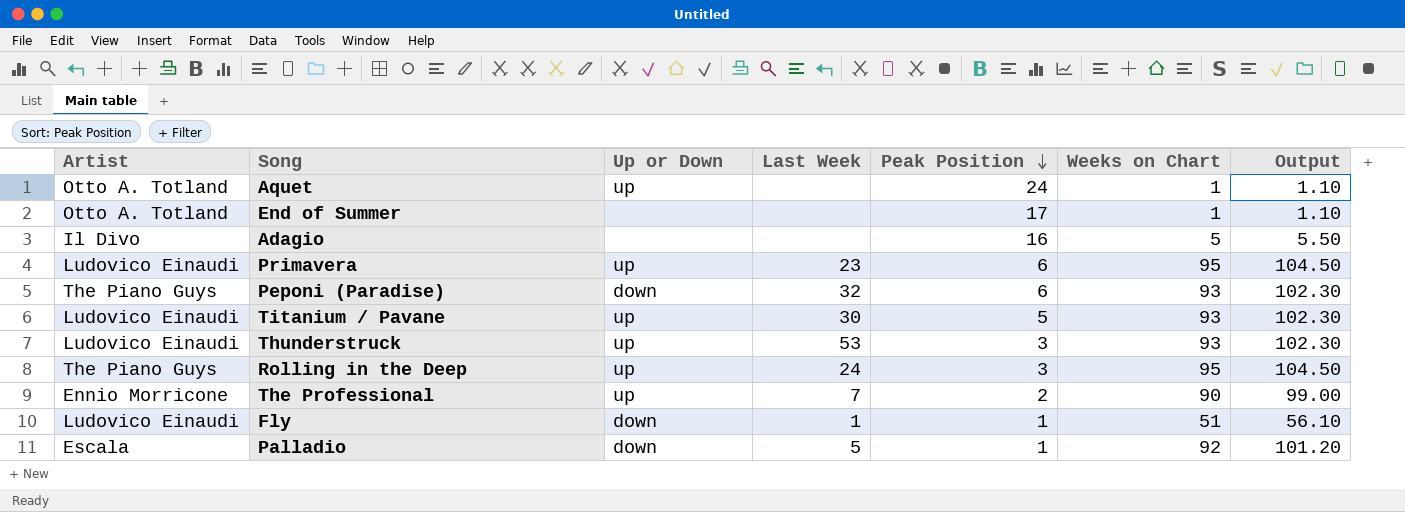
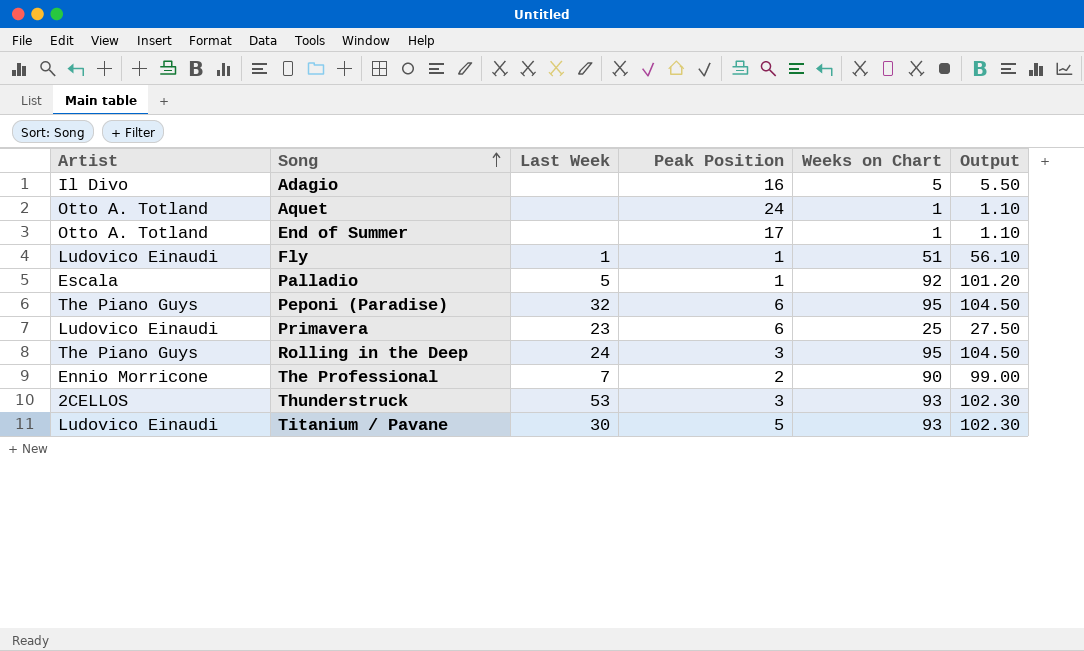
row order: Peak Position descending -> Song ascending
column Up or Down | position: 3 -> none
Peponi (Paradise) | Weeks on Chart: 93 -> 95
Peponi (Paradise) | Output: 102.30 -> 104.50
Primavera | Weeks on Chart: 95 -> 25
Primavera | Output: 104.50 -> 27.50
Thunderstruck | Artist: Ludovico Einaudi -> 2CELLOS

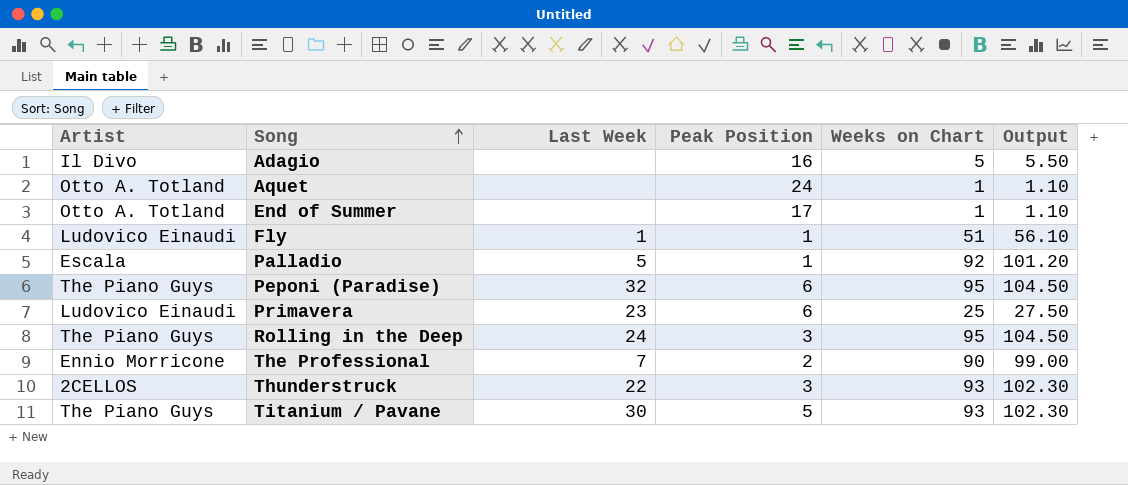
Thunderstruck | Last Week: 53 -> 22
Titanium / Pavane | Artist: Ludovico Einaudi -> The Piano Guys

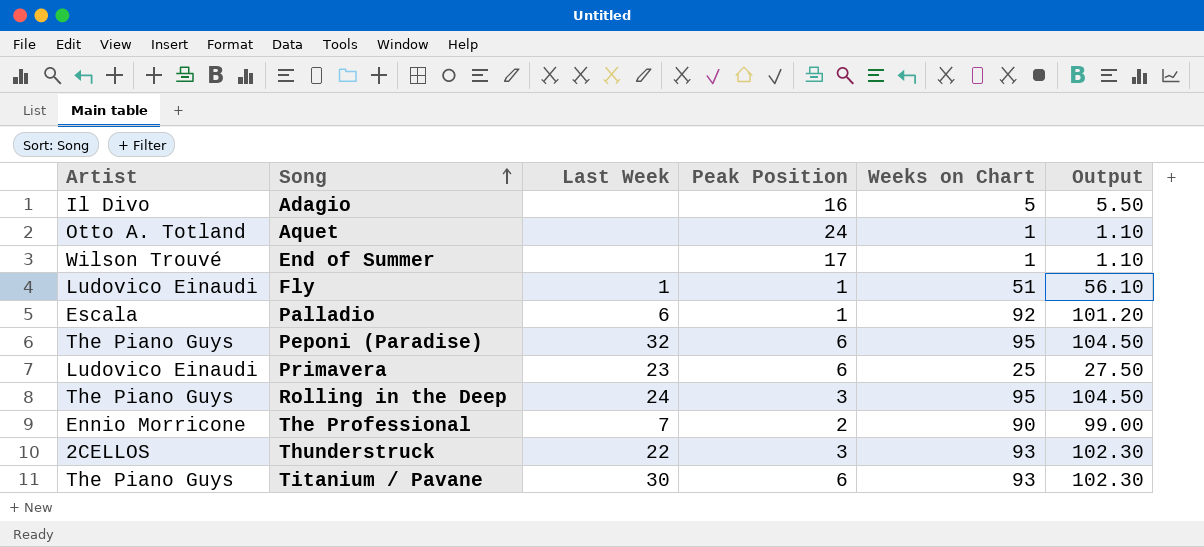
End of Summer | Artist: Otto A. Totland -> Wilson Trouvé
Palladio | Last Week: 5 -> 6
Titanium / Pavane | Peak Position: 5 -> 6

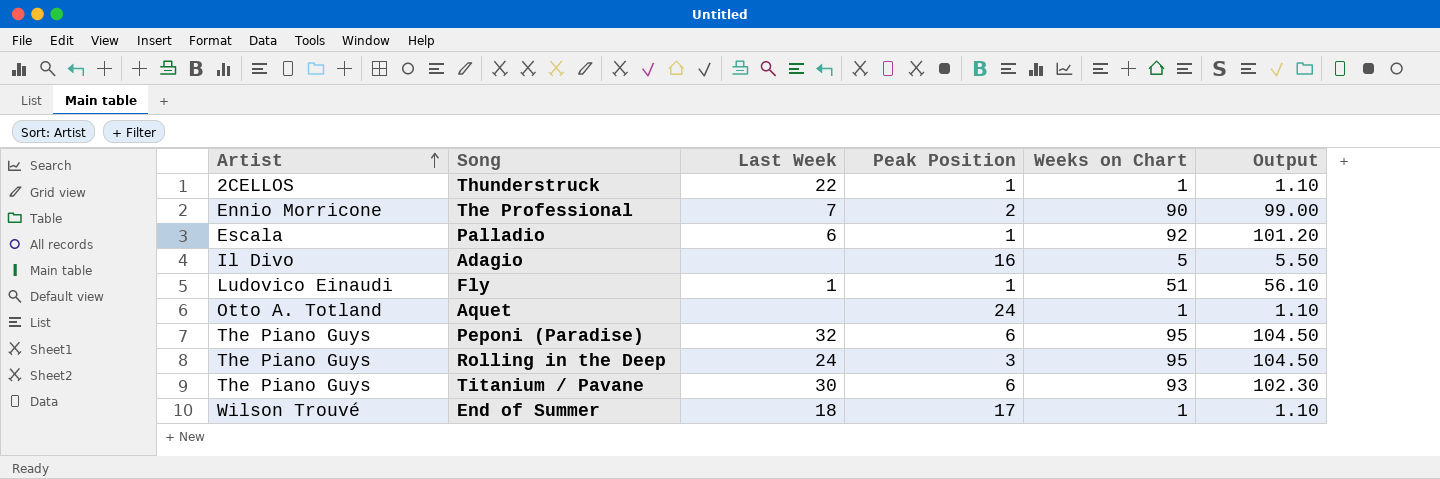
row order: Song ascending -> Artist ascending
row Primavera: Ludovico Einaudi | 23 | 6 | 25 | 27.50 -> none
Thunderstruck | Peak Position: 3 -> 1
Thunderstruck | Weeks on Chart: 93 -> 1
Thunderstruck | Output: 102.30 -> 1.10
End of Summer | Last Week: none -> 18

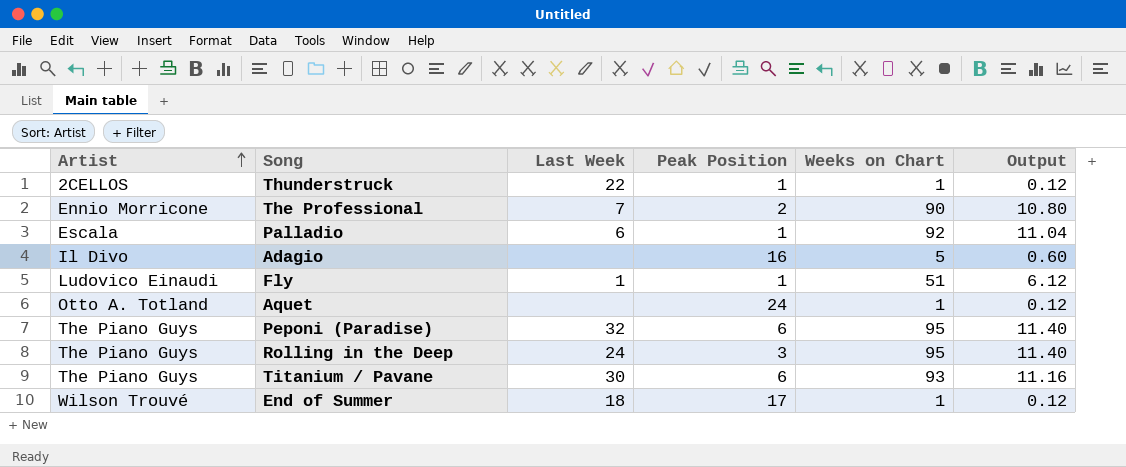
column Output | formula: [Weeks on Chart] * 1.1 -> [Weeks on Chart] * 0.12

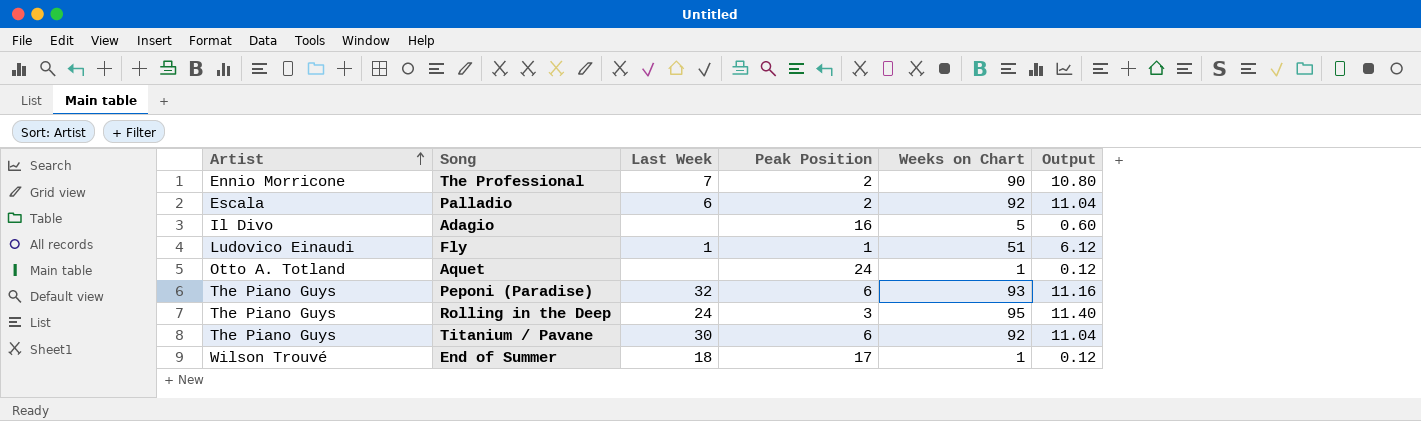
row Thunderstruck: 2CELLOS | 22 | 1 | 1 | 0.12 -> none
Palladio | Peak Position: 1 -> 2
Peponi (Paradise) | Weeks on Chart: 95 -> 93
Peponi (Paradise) | Output: 11.40 -> 11.16
Titanium / Pavane | Weeks on Chart: 93 -> 92
Titanium / Pavane | Output: 11.16 -> 11.04

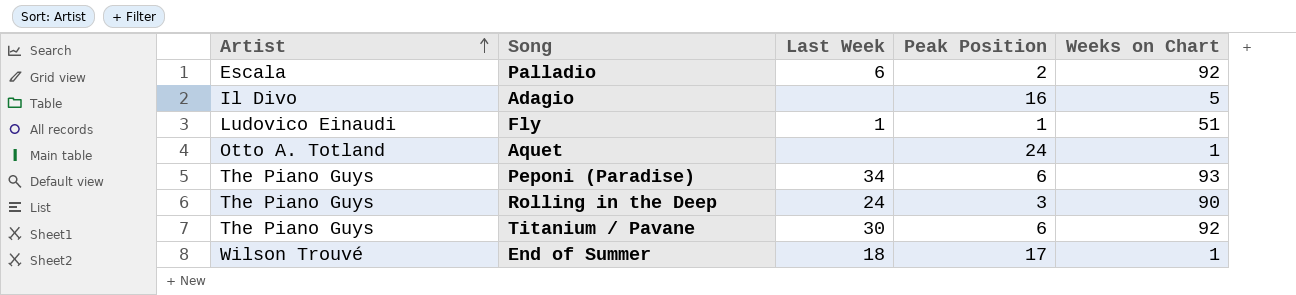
column Output | formula: [Weeks on Chart] * 0.12 -> none
row The Professional: Ennio Morricone | 7 | 2 | 90 | 10.80 -> none
Peponi (Paradise) | Last Week: 32 -> 34
Rolling in the Deep | Weeks on Chart: 95 -> 90

